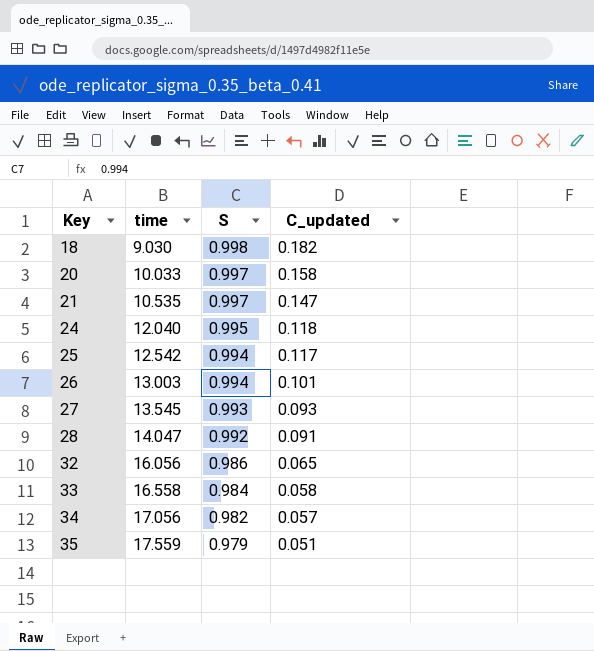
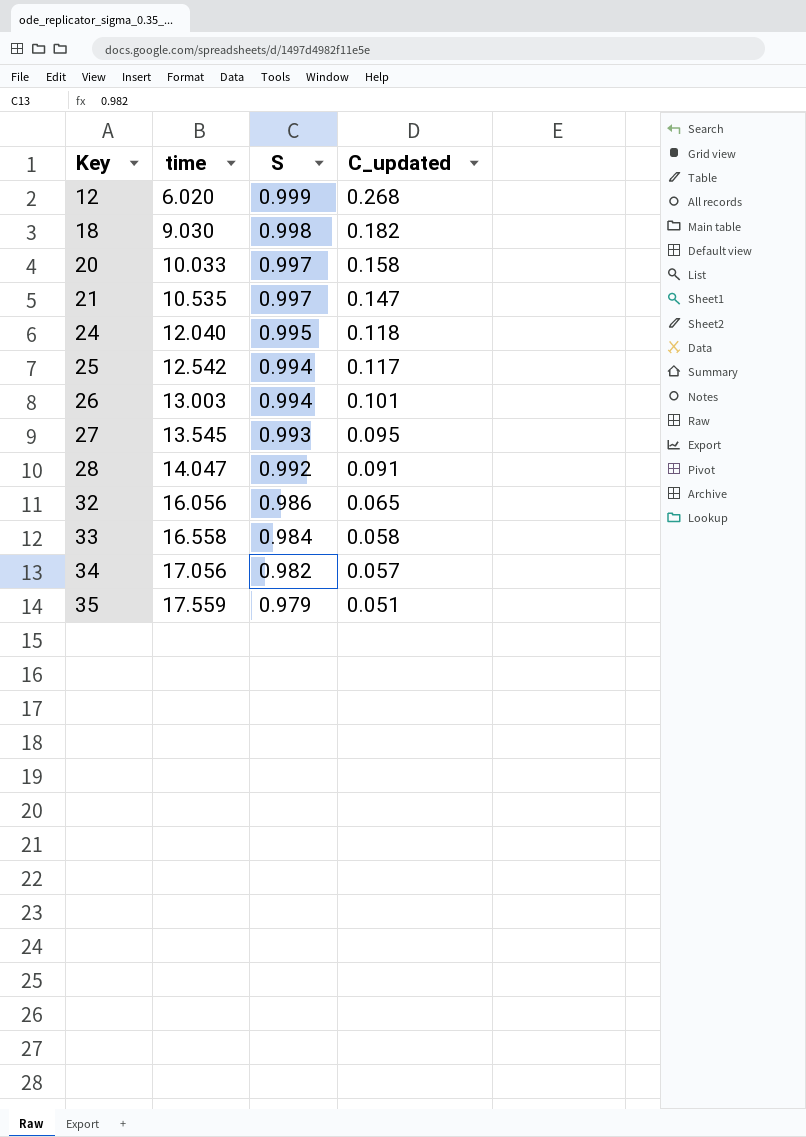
row 12: none -> 6.020 | 0.999 | 0.268
27 | C_updated: 0.093 -> 0.095

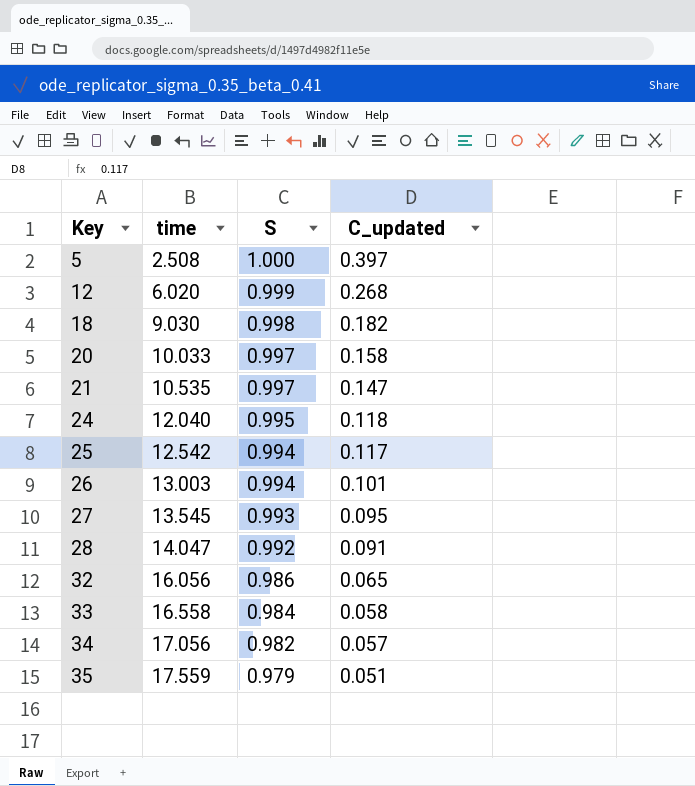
row 5: none -> 2.508 | 1.000 | 0.397

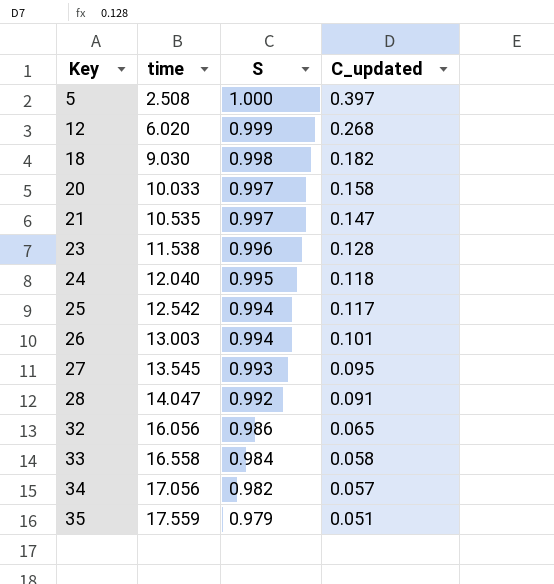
row 23: none -> 11.538 | 0.996 | 0.128

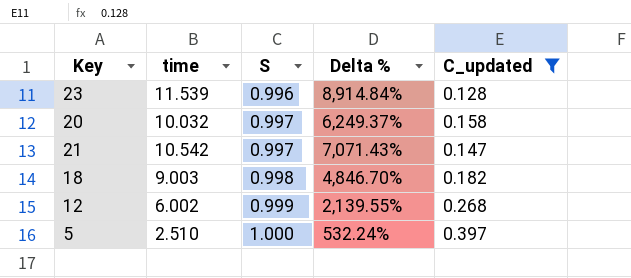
filter: none -> C_updated >= 0.128
row order: Key ascending -> S ascending
column Delta % | formula: none -> ([time] - [C_updated]) / [C_updated]
23 | time: 11.538 -> 11.539
20 | time: 10.033 -> 10.032
21 | time: 10.535 -> 10.542
18 | time: 9.030 -> 9.003
12 | time: 6.020 -> 6.002
5 | time: 2.508 -> 2.510

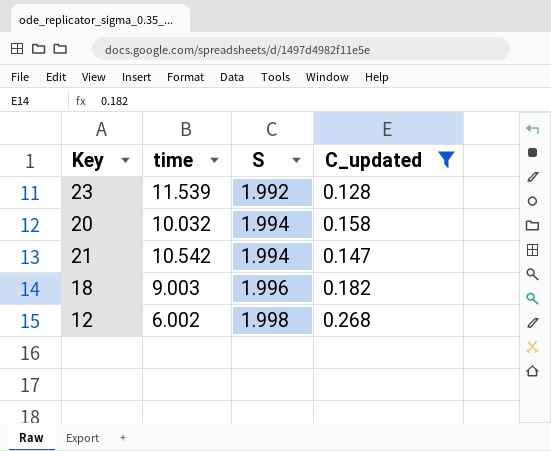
column Delta % | formula: ([time] - [C_updated]) / [C_updated] -> none
row 5: 2.510 | 1.000 | 532.24% | 0.397 -> none
23 | S: 0.996 -> 1.992
20 | S: 0.997 -> 1.994
21 | S: 0.997 -> 1.994
18 | S: 0.998 -> 1.996
12 | S: 0.999 -> 1.998

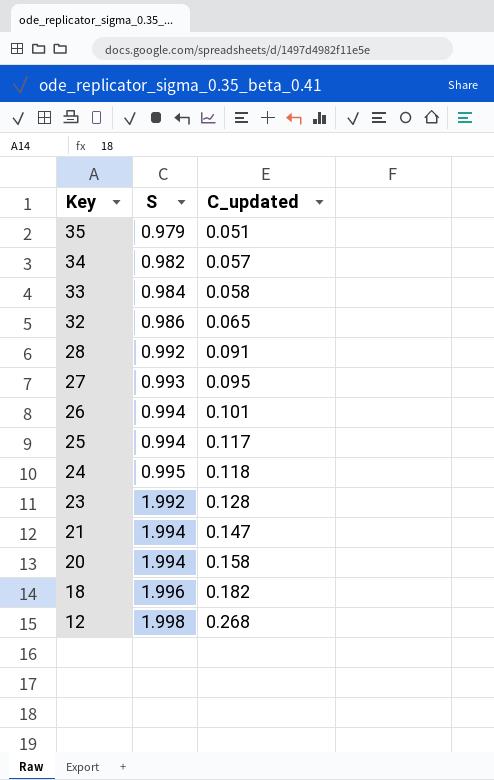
filter: C_updated >= 0.128 -> none
row order: S ascending -> Key descending
column time | position: 2 -> none

